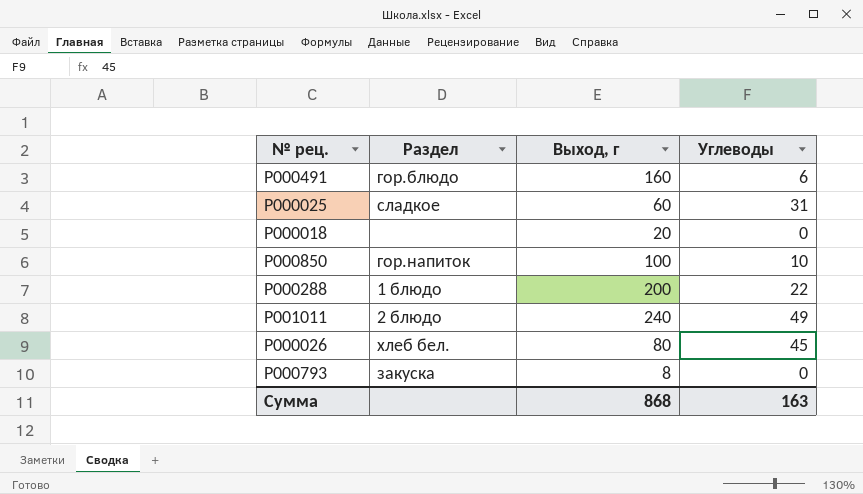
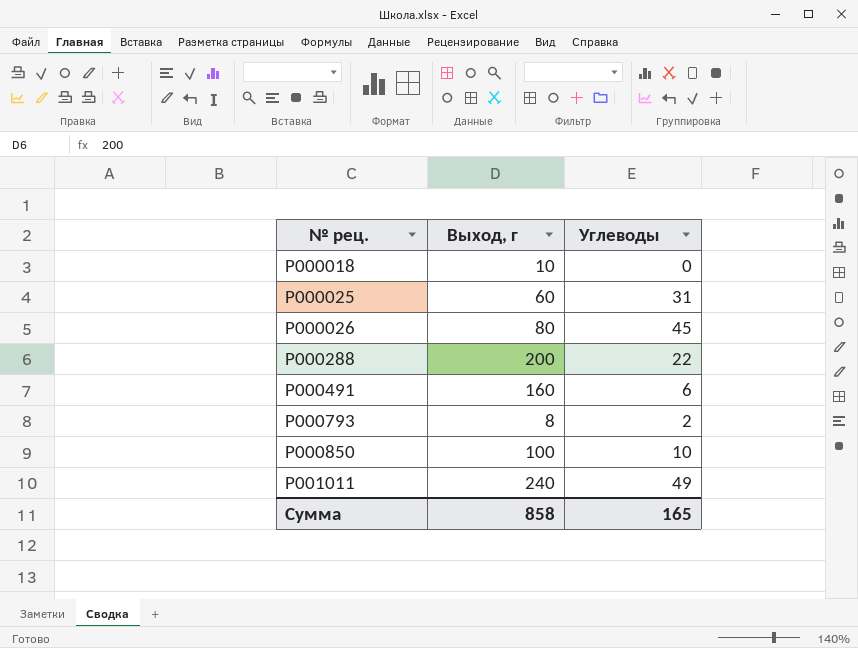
row order: none -> № рец. ascending
column Раздел | position: 2 -> none
Р000018 | Выход, г: 20 -> 10
Р000793 | Углеводы: 0 -> 2
Сумма | Выход, г: 868 -> 858
Сумма | Углеводы: 163 -> 165

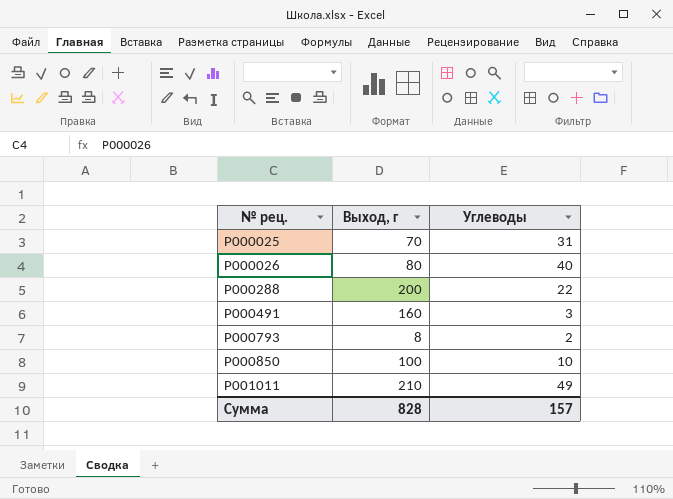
row Р000018: 10 | 0 -> none
Р000025 | Выход, г: 60 -> 70
Р000026 | Углеводы: 45 -> 40
Р000491 | Углеводы: 6 -> 3
Р001011 | Выход, г: 240 -> 210
Сумма | Выход, г: 858 -> 828
Сумма | Углеводы: 165 -> 157

